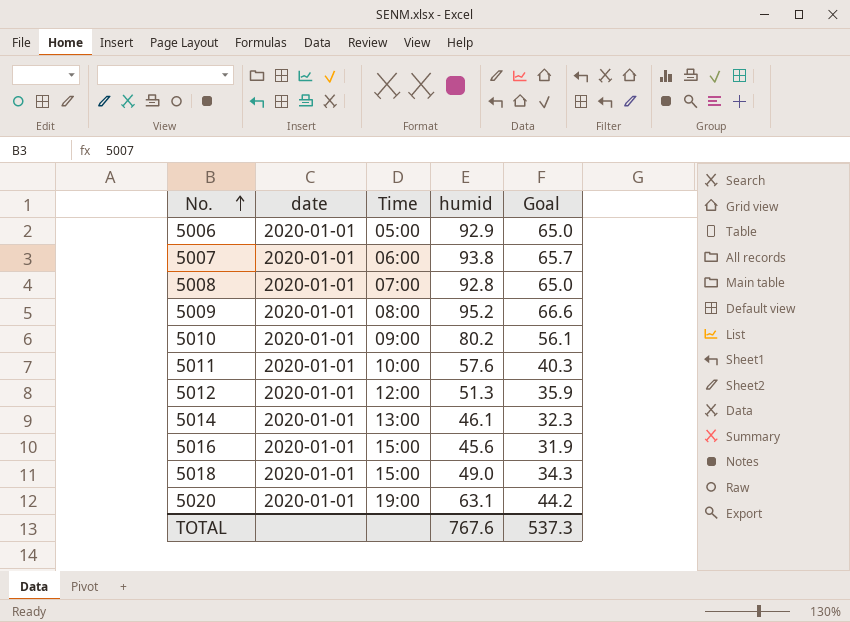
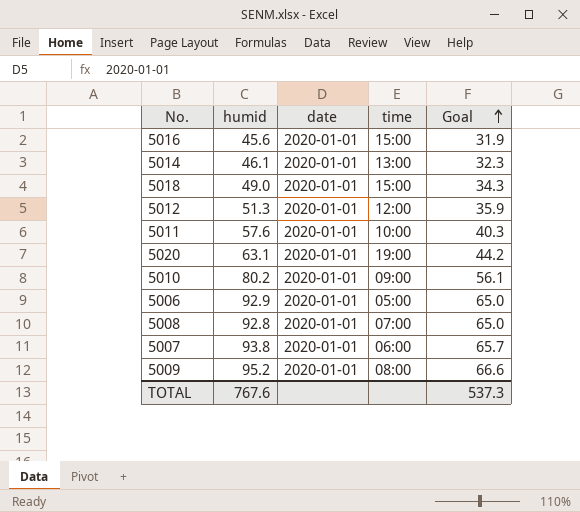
row order: No. ascending -> Goal ascending
column humid | position: 4 -> 2
column name: Time -> time

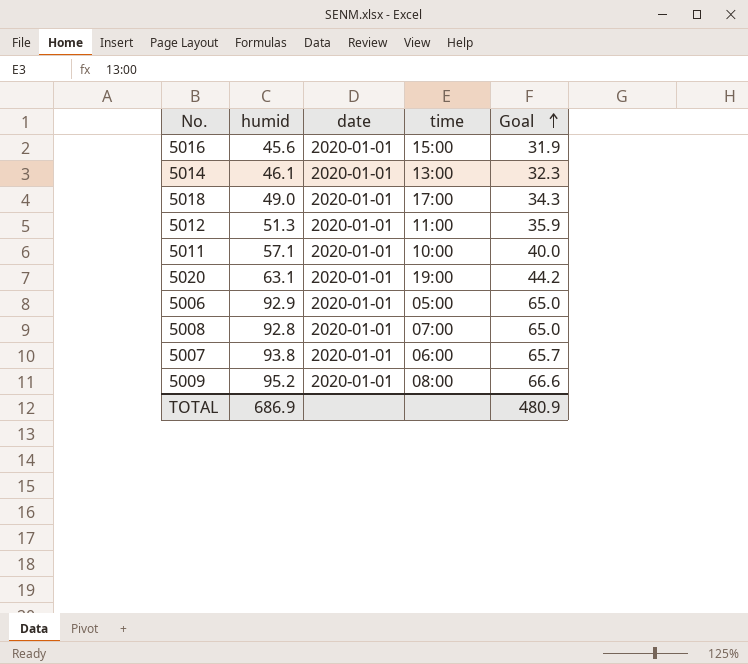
row 5010: 80.2 | 2020-01-01 | 09:00 | 56.1 -> none
5018 | time: 15:00 -> 17:00
5012 | time: 12:00 -> 11:00
5011 | humid: 57.6 -> 57.1
5011 | Goal: 40.3 -> 40.0
TOTAL | humid: 767.6 -> 686.9
TOTAL | Goal: 537.3 -> 480.9

